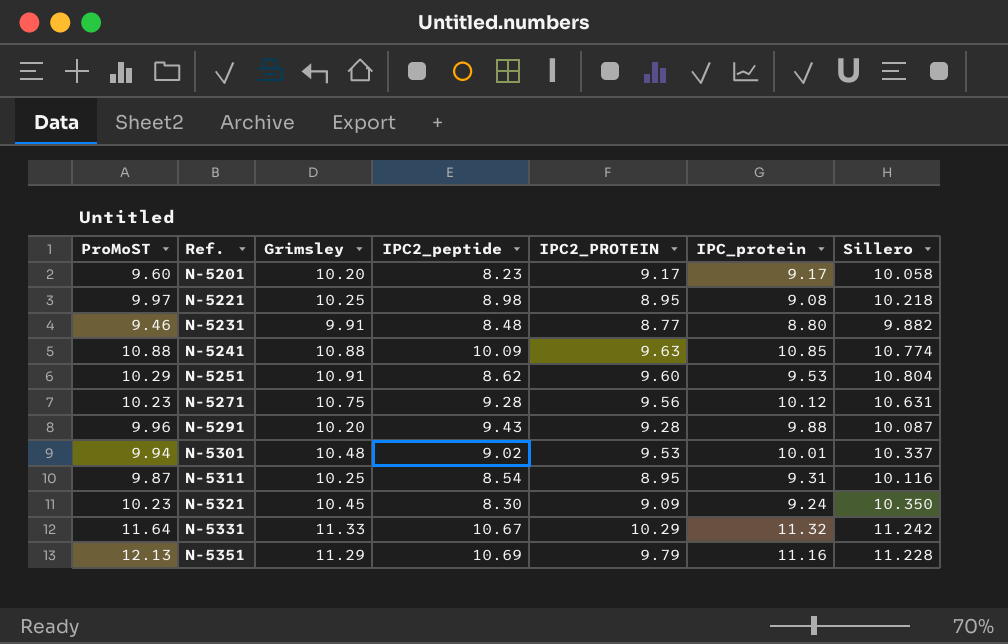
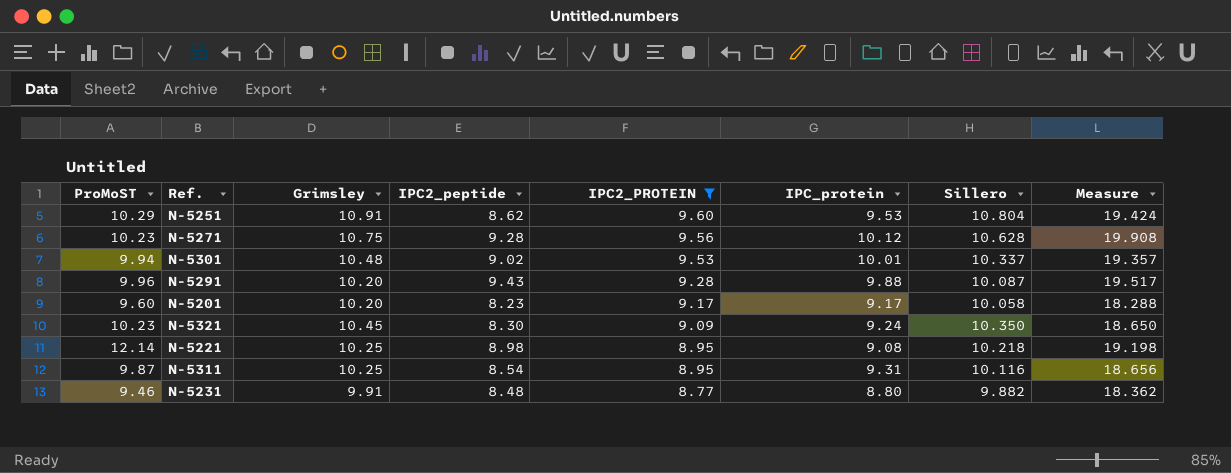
filter: none -> IPC2_PROTEIN <= 9.60
row order: Ref. ascending -> IPC2_PROTEIN descending
column Measure | formula: none -> [IPC2_peptide] + [Sillero]
N-5271 | Sillero: 10.631 -> 10.628
N-5221 | ProMoST: 9.97 -> 12.14

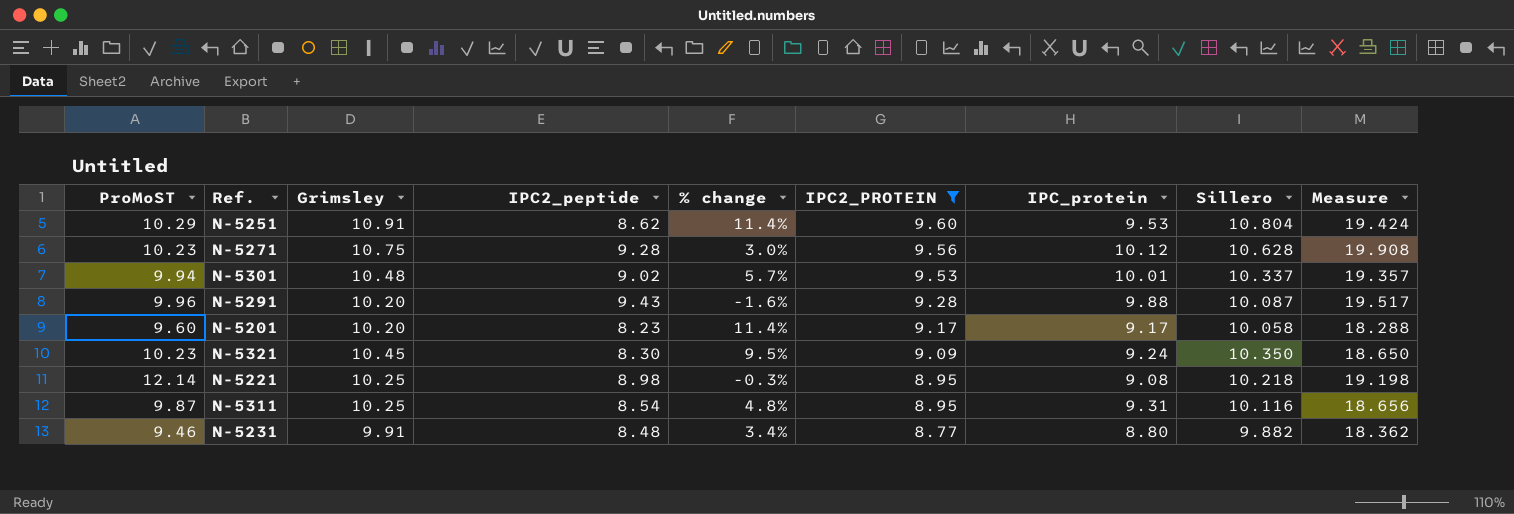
column % change | formula: none -> ([IPC2_PROTEIN] - [IPC2_peptide]) / [IPC2_peptide]

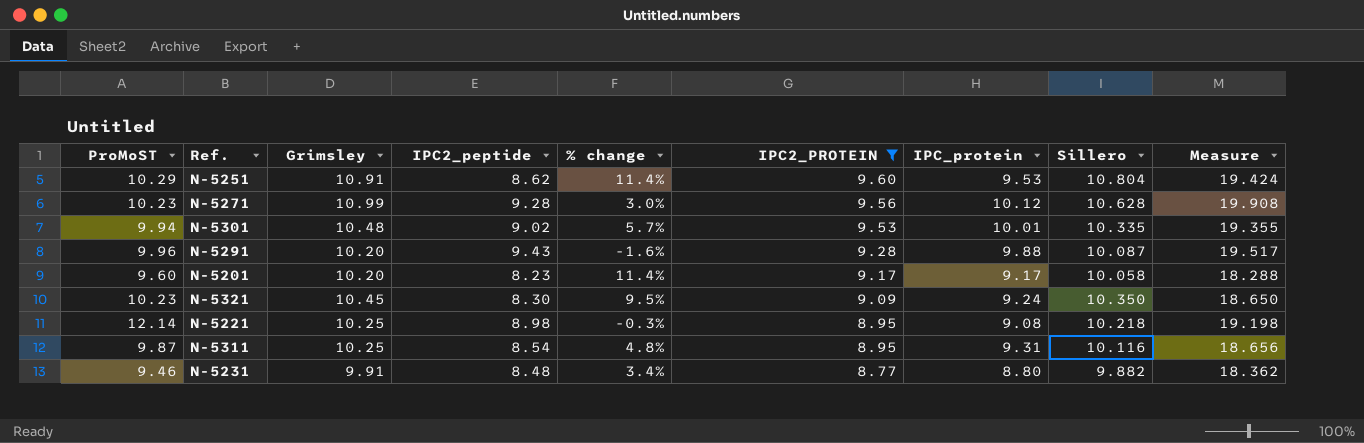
N-5271 | Grimsley: 10.75 -> 10.99
N-5301 | Sillero: 10.337 -> 10.335
N-5301 | Measure: 19.357 -> 19.355

